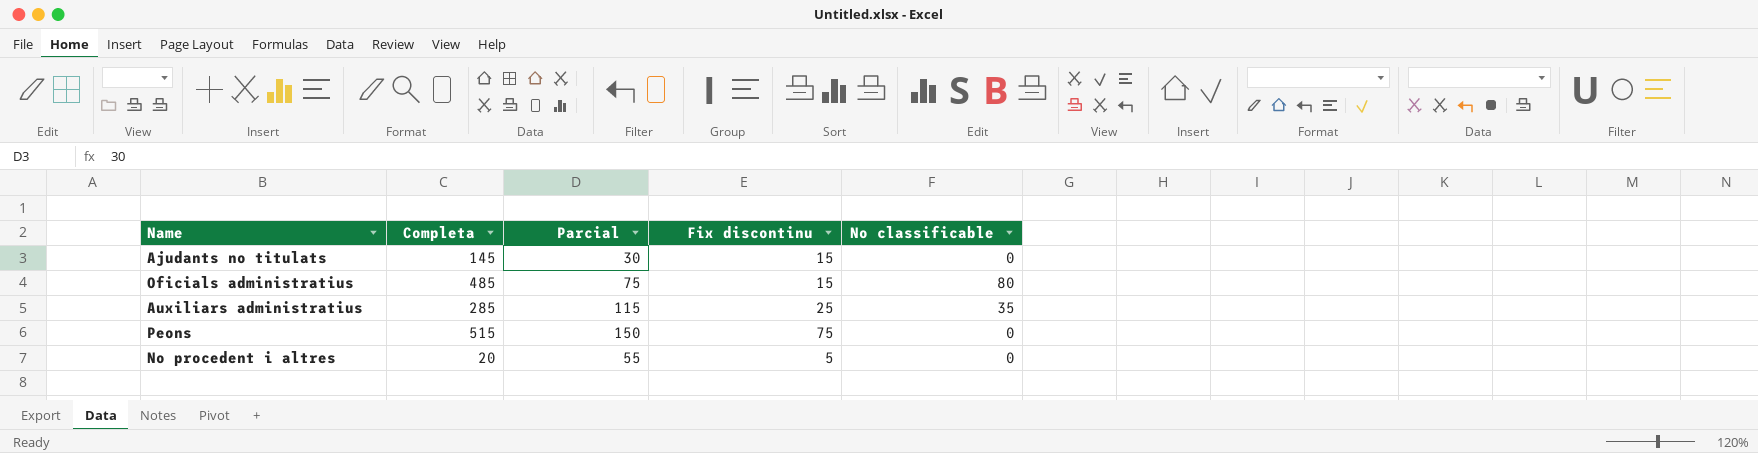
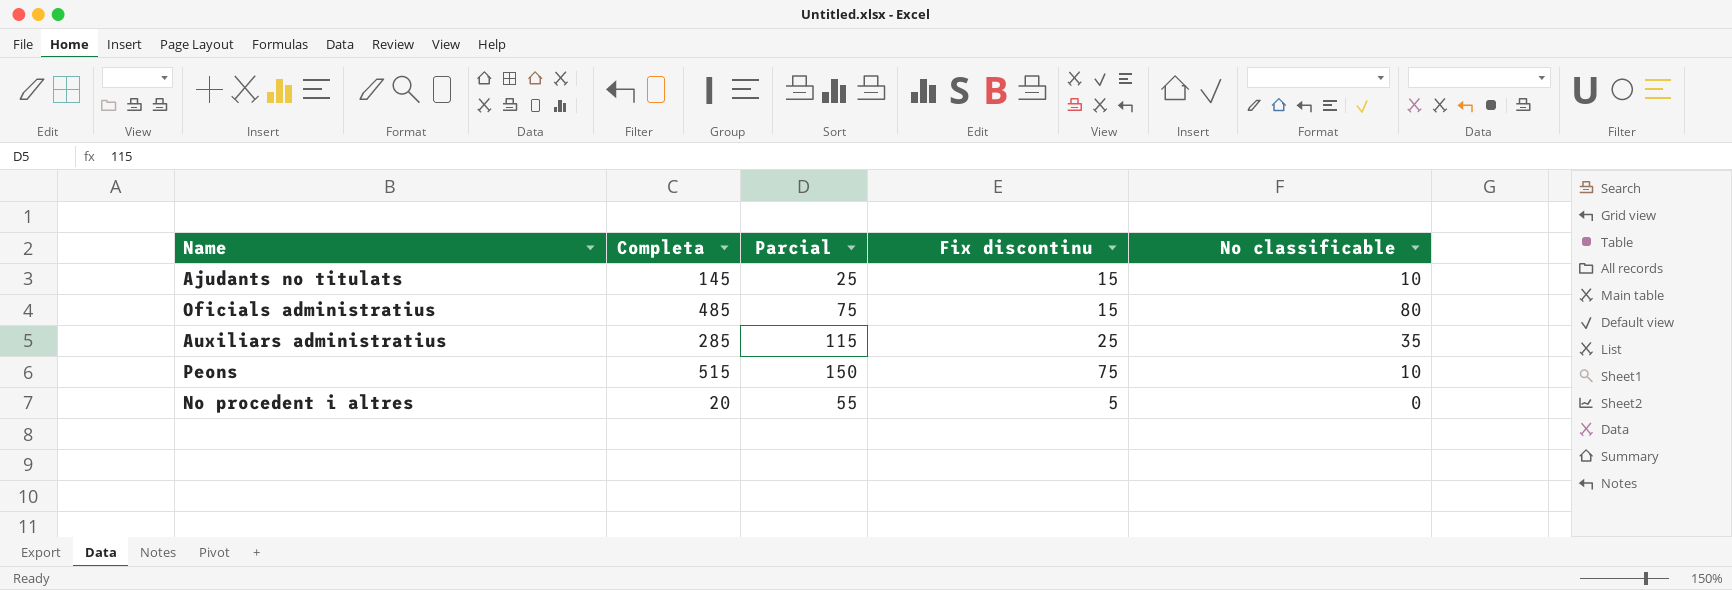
Ajudants no titulats | Parcial: 30 -> 25
Ajudants no titulats | No classificable: 0 -> 10
Peons | No classificable: 0 -> 10

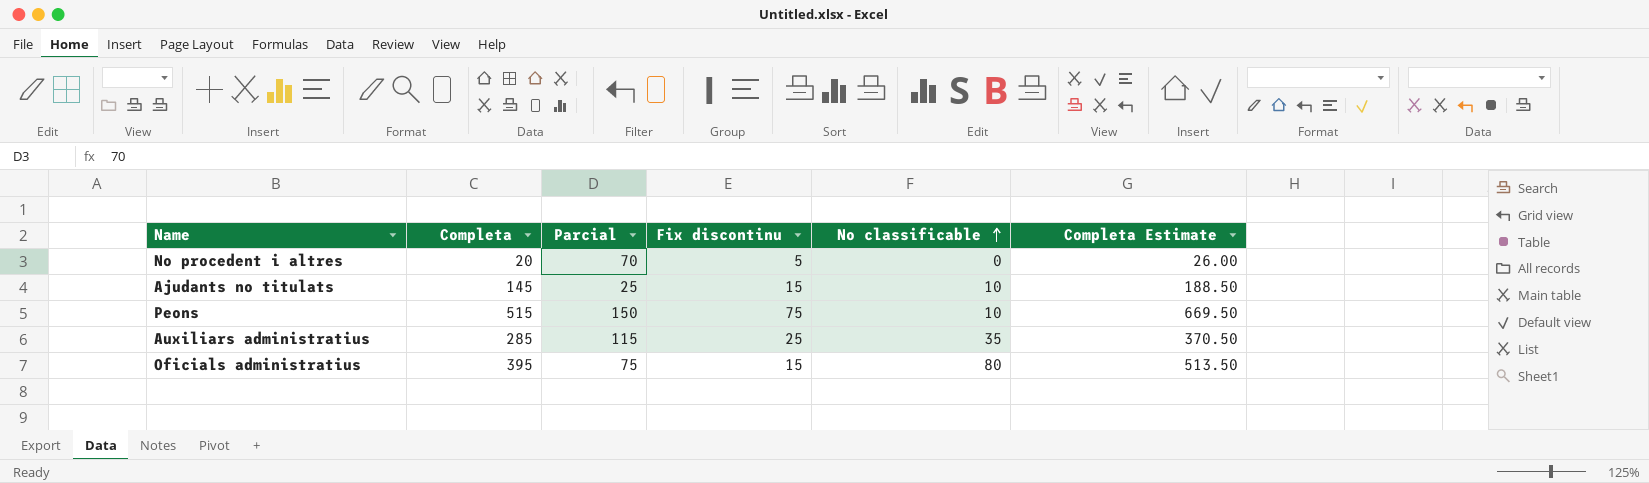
row order: none -> No classificable ascending
column Completa Estimate | formula: none -> [Completa] * 1.3
No procedent i altres | Parcial: 55 -> 70
Oficials administratius | Completa: 485 -> 395

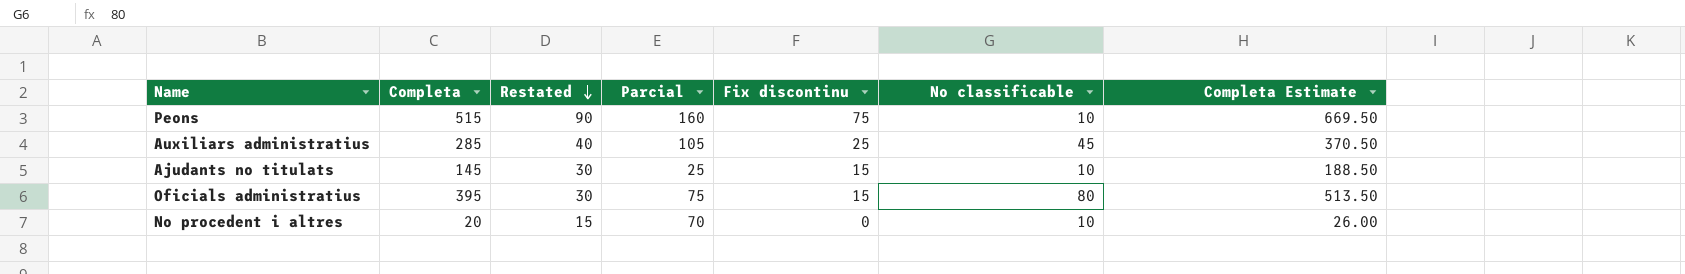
row order: No classificable ascending -> Restated descending
column Restated | formula: none -> [Fix discontinu] + 15
Peons | Parcial: 150 -> 160
Auxiliars administratius | Parcial: 115 -> 105
Auxiliars administratius | No classificable: 35 -> 45
No procedent i altres | Fix discontinu: 5 -> 0
No procedent i altres | No classificable: 0 -> 10

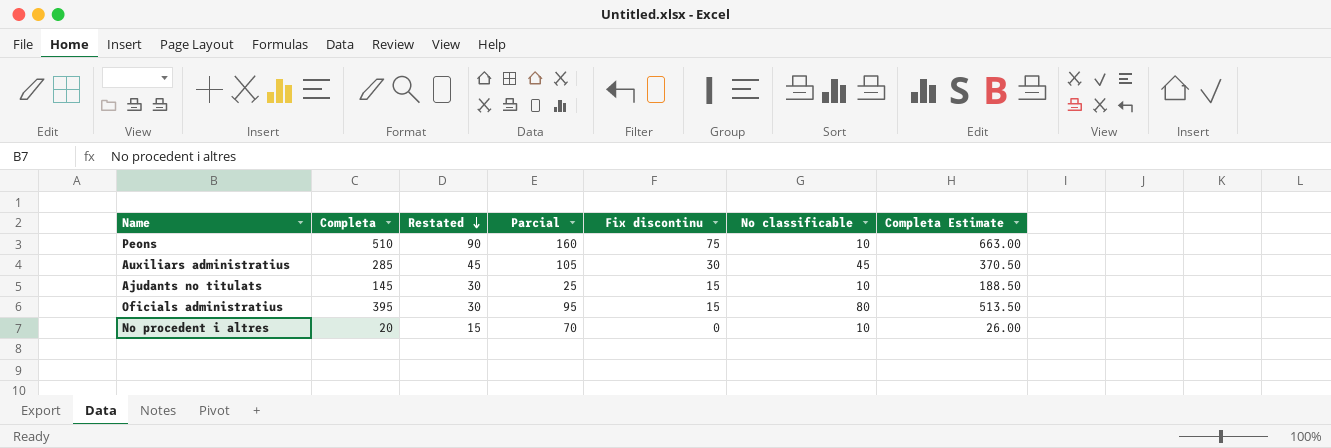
Peons | Completa: 515 -> 510
Peons | Completa Estimate: 669.50 -> 663.00
Auxiliars administratius | Restated: 40 -> 45
Auxiliars administratius | Fix discontinu: 25 -> 30
Oficials administratius | Parcial: 75 -> 95

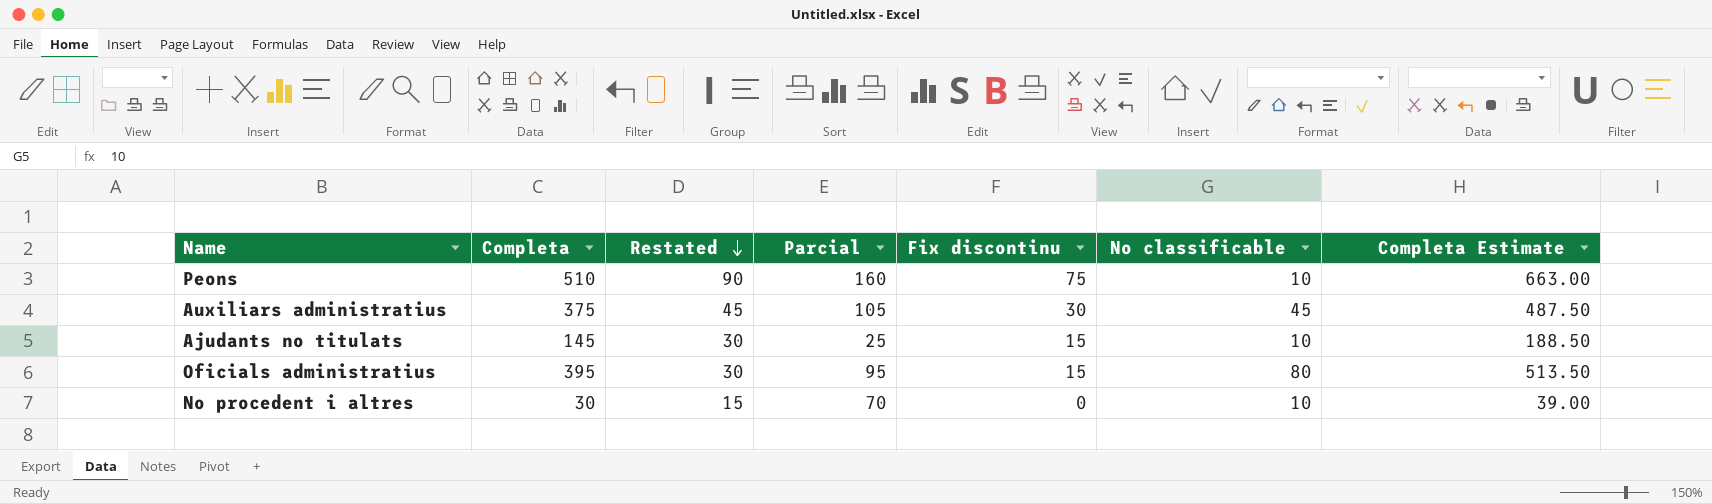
Auxiliars administratius | Completa: 285 -> 375
Auxiliars administratius | Completa Estimate: 370.50 -> 487.50
No procedent i altres | Completa: 20 -> 30
No procedent i altres | Completa Estimate: 26.00 -> 39.00

